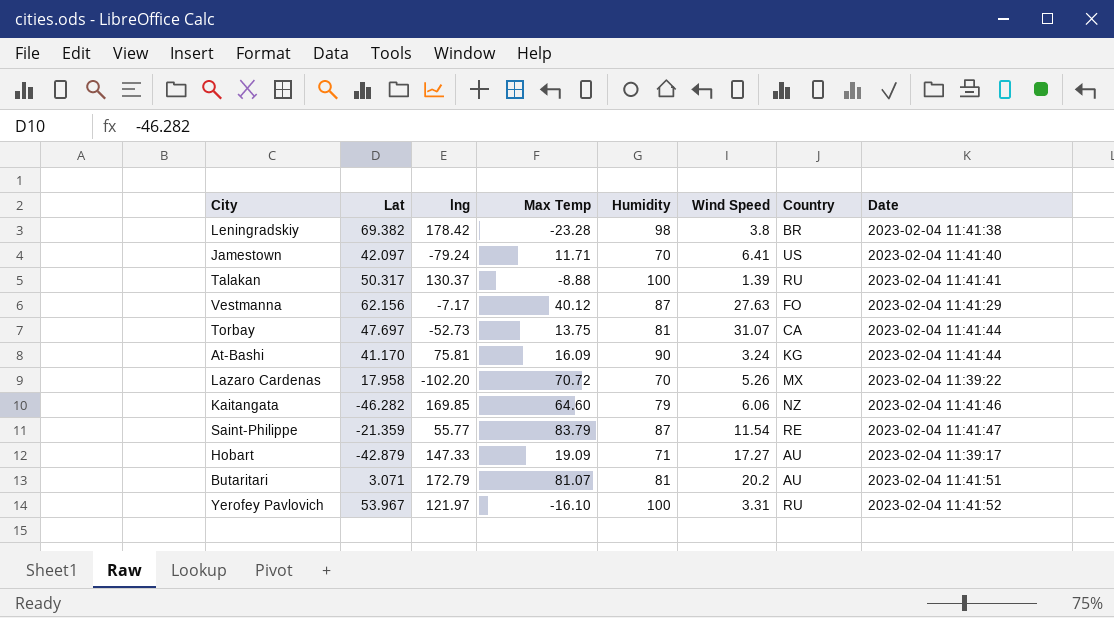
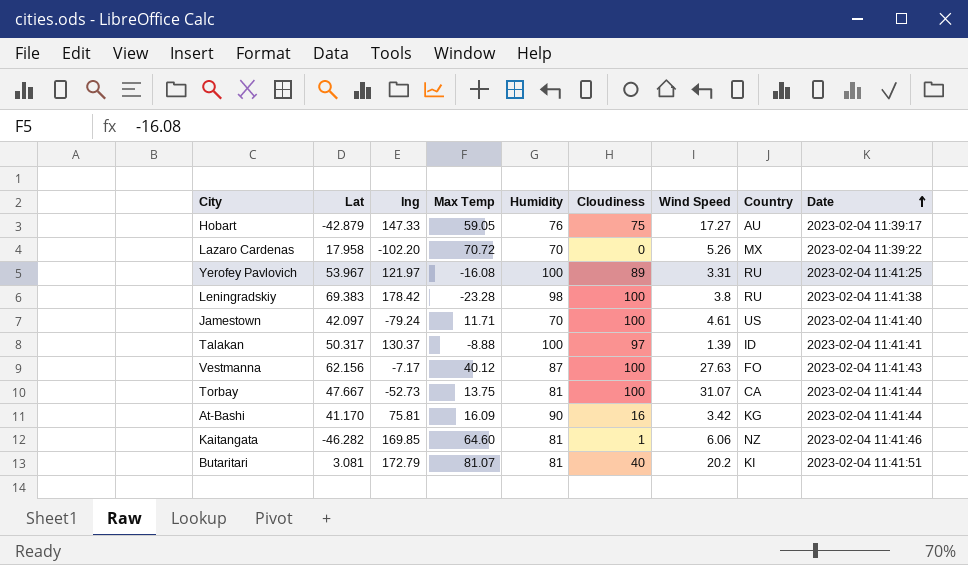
row order: none -> Date ascending
column Cloudiness | position: none -> 6
row Saint-Philippe: -21.359 | 55.77 | 83.79 | 87 | 11.54 | RE | 2023-02-04 11:41:47 -> none
Hobart | Max Temp: 19.09 -> 59.05
Hobart | Humidity: 71 -> 76
Yerofey Pavlovich | Max Temp: -16.10 -> -16.08
Yerofey Pavlovich | Date: 2023-02-04 11:41:52 -> 2023-02-04 11:41:25
Leningradskiy | Lat: 69.382 -> 69.383
Leningradskiy | Country: BR -> RU
Jamestown | Wind Speed: 6.41 -> 4.61
Talakan | Country: RU -> ID
Vestmanna | Date: 2023-02-04 11:41:29 -> 2023-02-04 11:41:43
Torbay | Lat: 47.697 -> 47.667
At-Bashi | Wind Speed: 3.24 -> 3.42
Kaitangata | Humidity: 79 -> 81
Butaritari | Lat: 3.071 -> 3.081
Butaritari | Country: AU -> KI

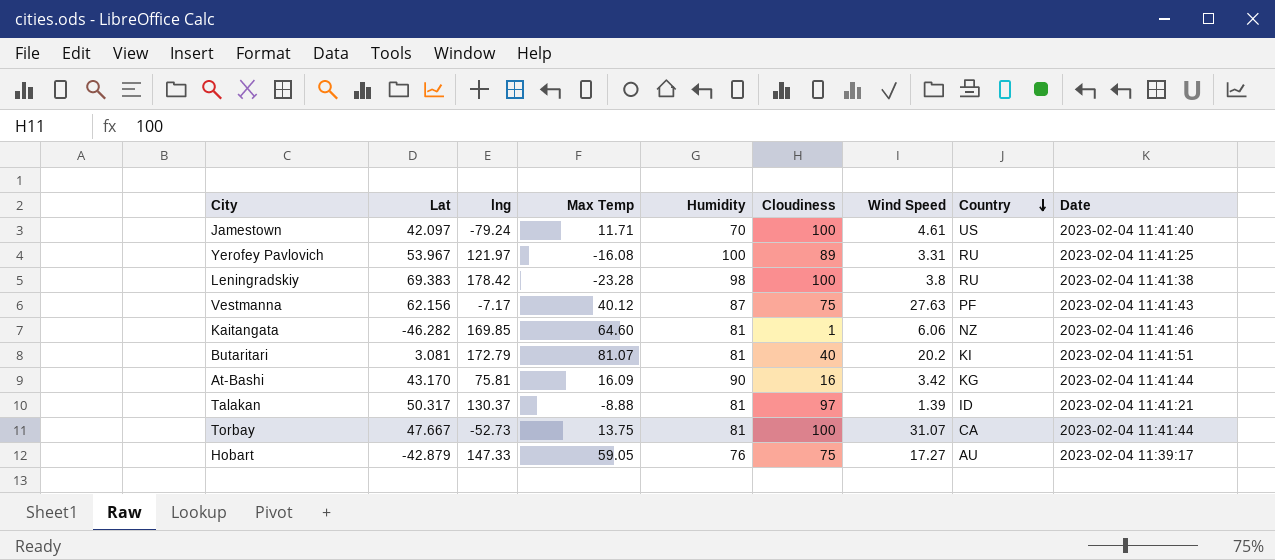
row order: Date ascending -> Country descending
row Lazaro Cardenas: 17.958 | -102.20 | 70.72 | 70 | 0 | 5.26 | MX | 2023-02-04 11:39:22 -> none
Vestmanna | Cloudiness: 100 -> 75
Vestmanna | Country: FO -> PF
At-Bashi | Lat: 41.170 -> 43.170
Talakan | Humidity: 100 -> 81
Talakan | Date: 2023-02-04 11:41:41 -> 2023-02-04 11:41:21

